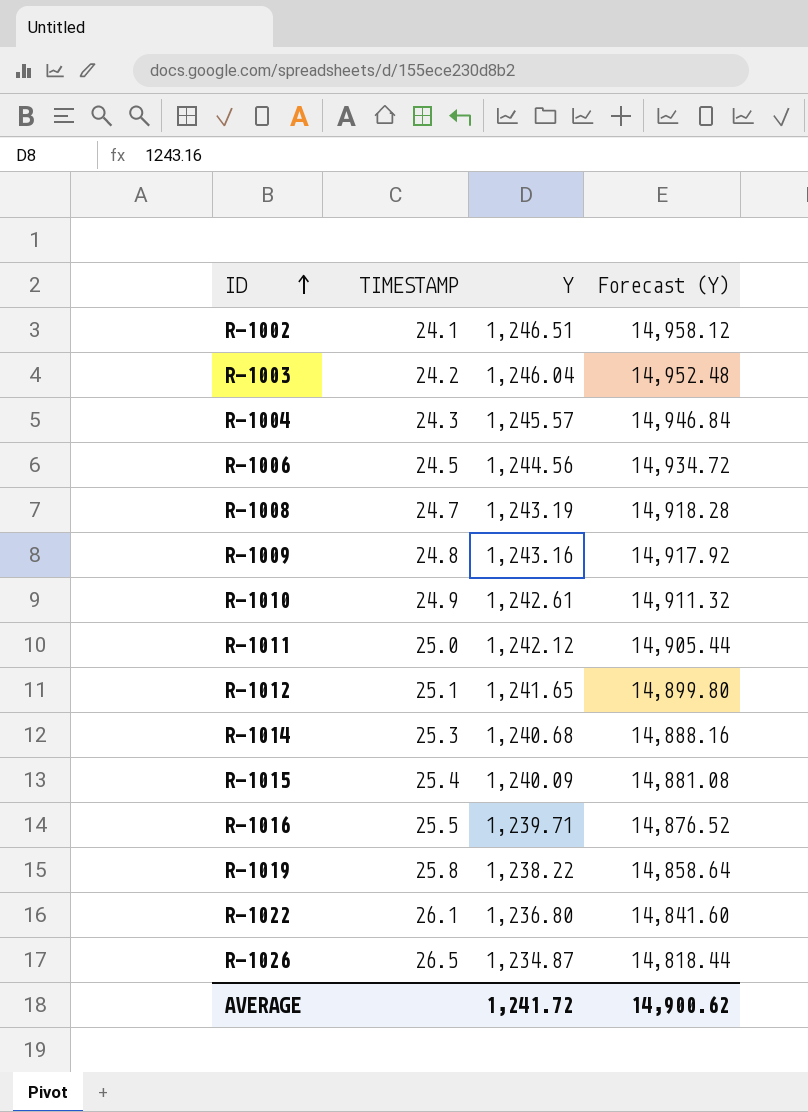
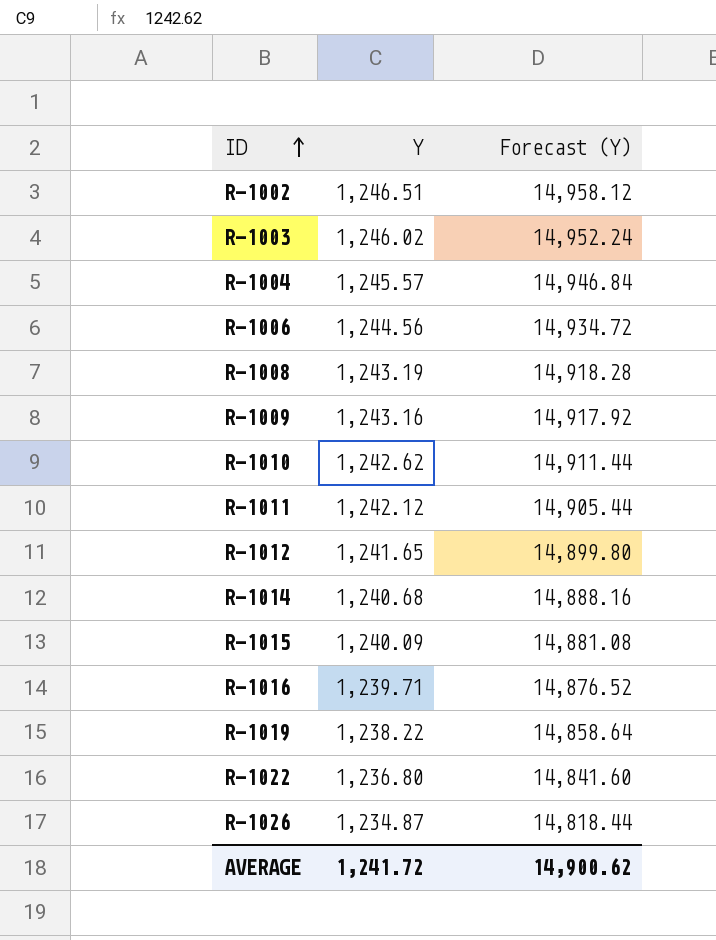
column TIMESTAMP | position: 2 -> none
R-1003 | Y: 1,246.04 -> 1,246.02
R-1003 | Forecast (Y): 14,952.48 -> 14,952.24
R-1010 | Y: 1,242.61 -> 1,242.62
R-1010 | Forecast (Y): 14,911.32 -> 14,911.44

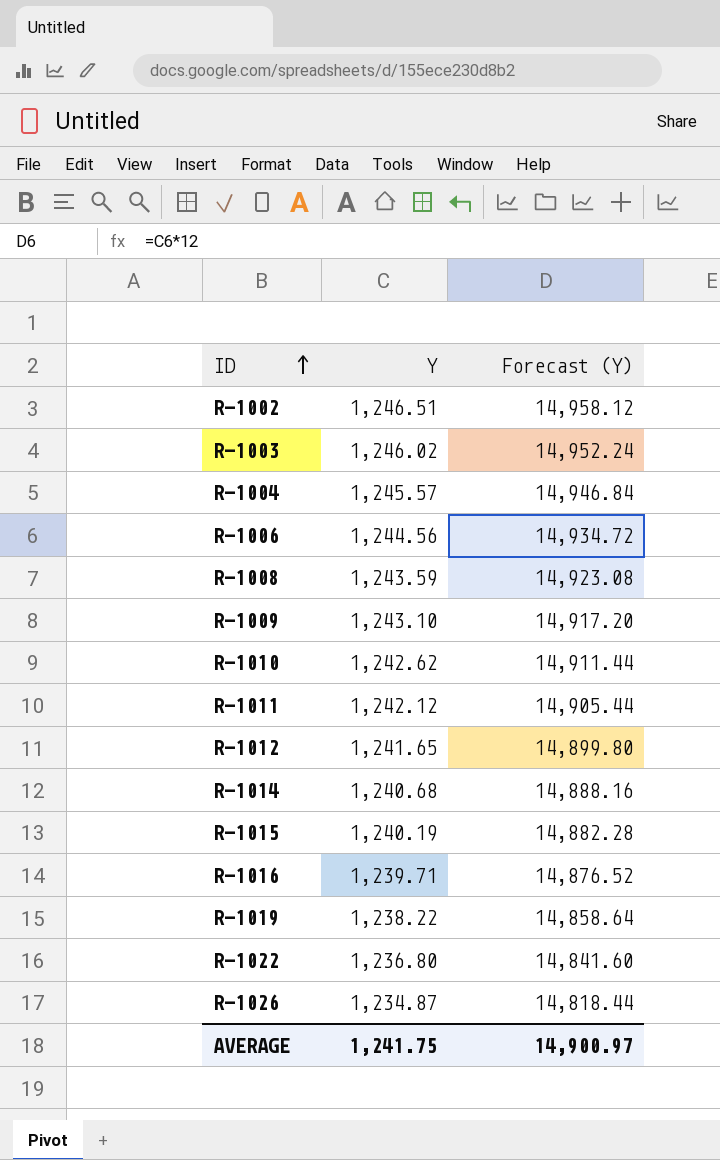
R-1008 | Y: 1,243.19 -> 1,243.59
R-1008 | Forecast (Y): 14,918.28 -> 14,923.08
R-1009 | Y: 1,243.16 -> 1,243.10
R-1009 | Forecast (Y): 14,917.92 -> 14,917.20
R-1015 | Y: 1,240.09 -> 1,240.19
R-1015 | Forecast (Y): 14,881.08 -> 14,882.28
AVERAGE | Y: 1,241.72 -> 1,241.75
AVERAGE | Forecast (Y): 14,900.62 -> 14,900.97

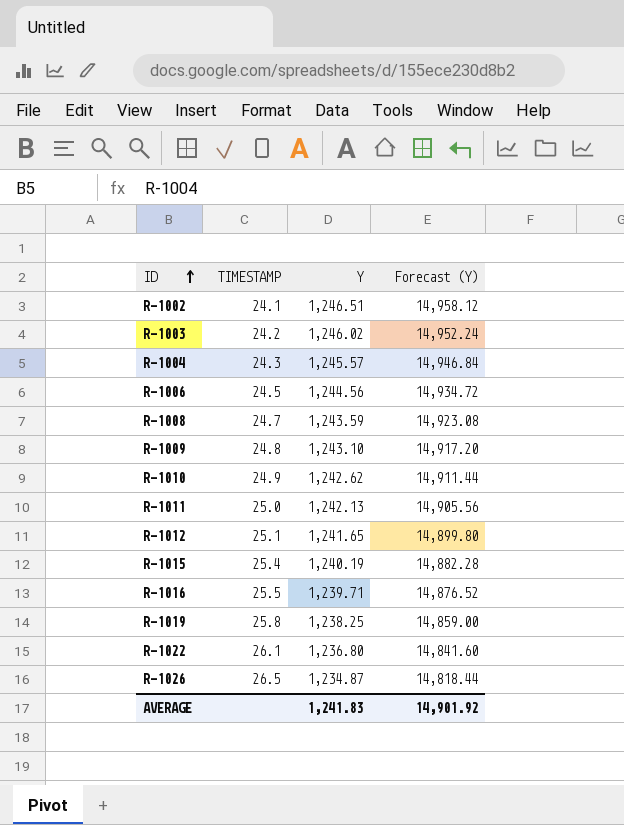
column TIMESTAMP | position: none -> 2
row R-1014: 1,240.68 | 14,888.16 -> none
R-1011 | Y: 1,242.12 -> 1,242.13
R-1011 | Forecast (Y): 14,905.44 -> 14,905.56
R-1019 | Y: 1,238.22 -> 1,238.25
R-1019 | Forecast (Y): 14,858.64 -> 14,859.00
AVERAGE | Y: 1,241.75 -> 1,241.83
AVERAGE | Forecast (Y): 14,900.97 -> 14,901.92

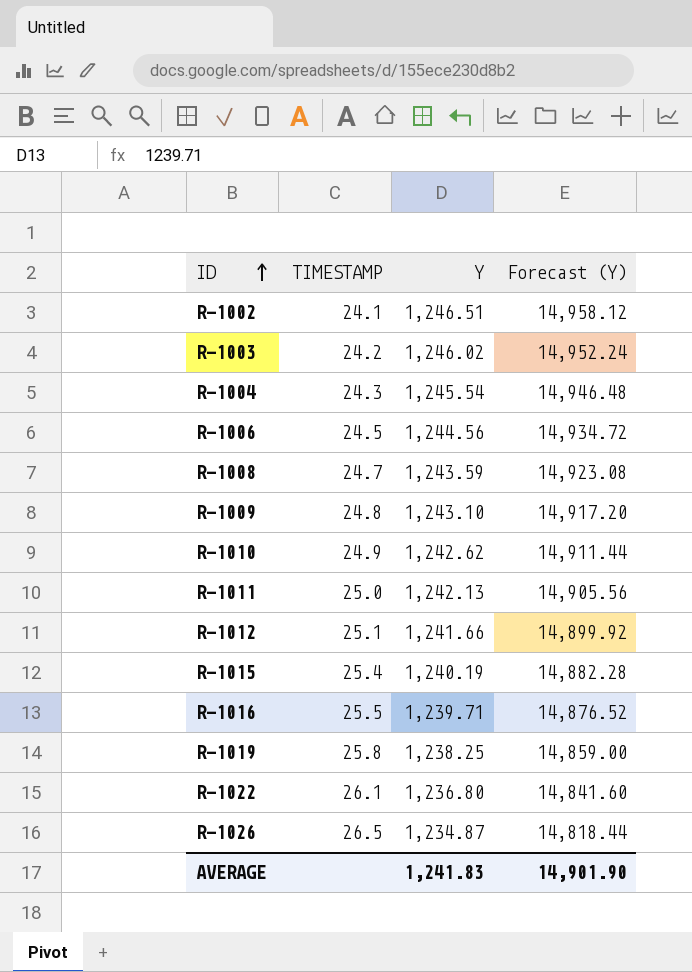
R-1004 | Y: 1,245.57 -> 1,245.54
R-1004 | Forecast (Y): 14,946.84 -> 14,946.48
R-1012 | Y: 1,241.65 -> 1,241.66
R-1012 | Forecast (Y): 14,899.80 -> 14,899.92
AVERAGE | Forecast (Y): 14,901.92 -> 14,901.90

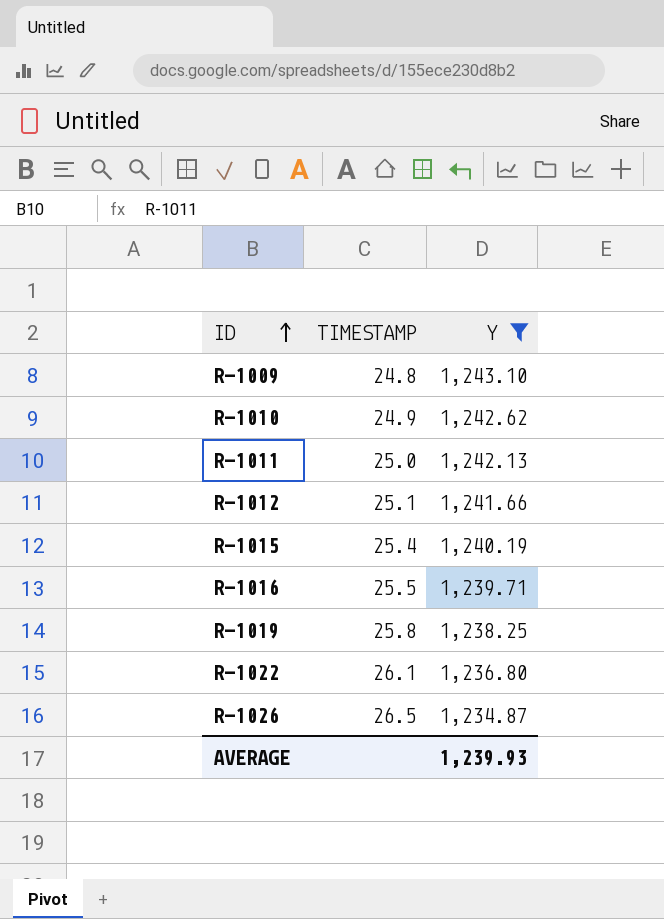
filter: none -> Y <= 1,243.10
column Forecast (Y) | formula: [Y] * 12 -> none
AVERAGE | Y: 1,241.83 -> 1,239.93

